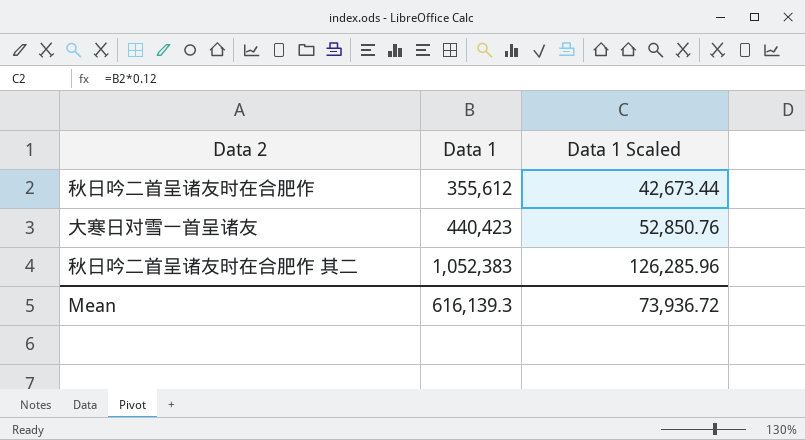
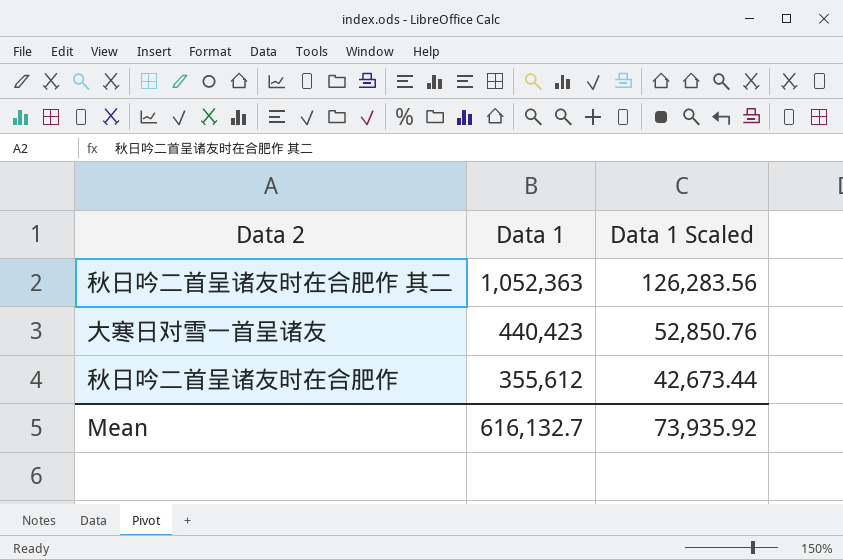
row order: Data 1 ascending -> Data 1 descending
秋日吟二首呈诸友时在合肥作 其二 | Data 1: 1,052,383 -> 1,052,363
秋日吟二首呈诸友时在合肥作 其二 | Data 1 Scaled: 126,285.96 -> 126,283.56
Mean | Data 1: 616,139.3 -> 616,132.7
Mean | Data 1 Scaled: 73,936.72 -> 73,935.92

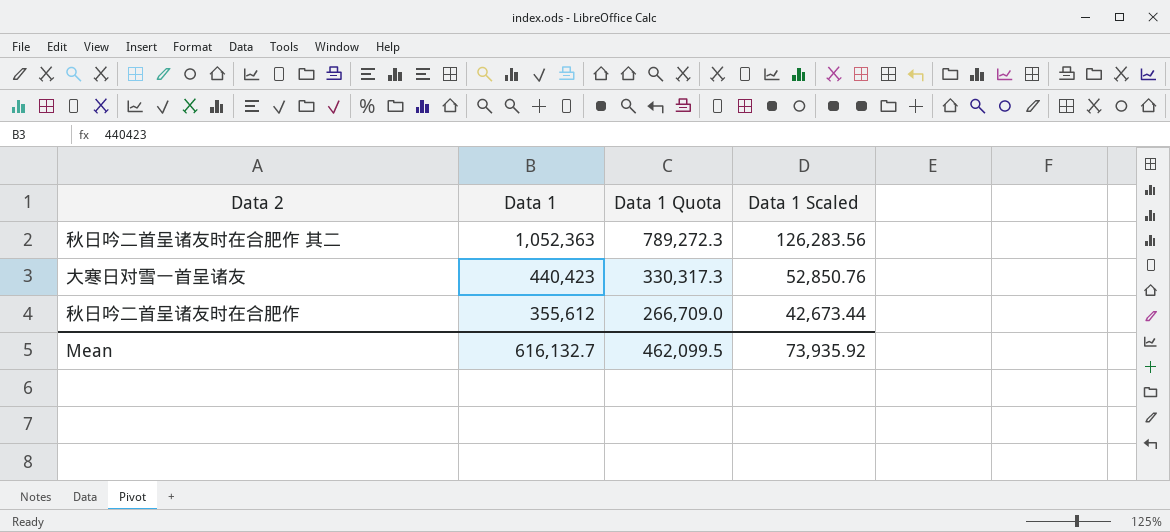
column Data 1 Quota | formula: none -> [Data 1] * 0.75

